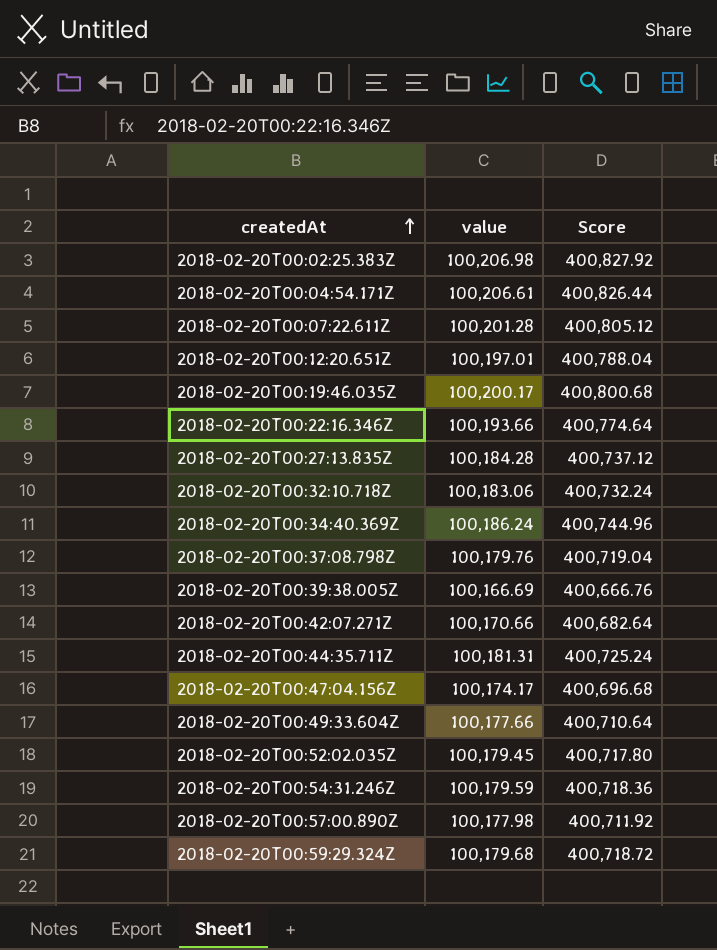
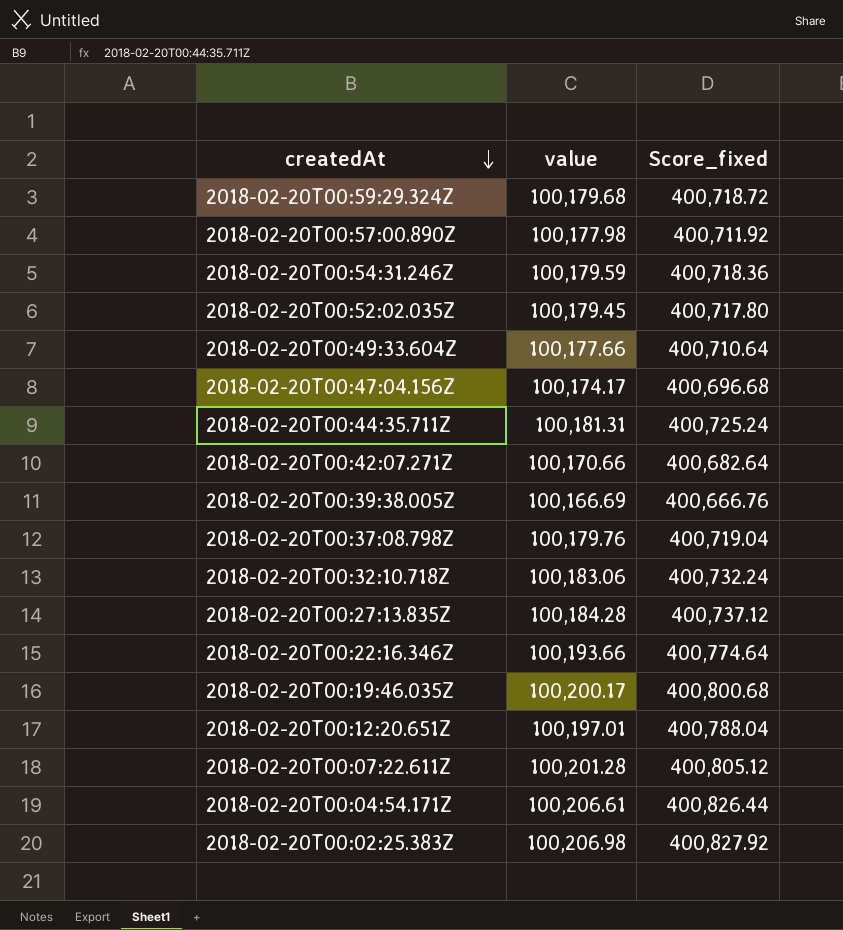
row order: createdAt ascending -> createdAt descending
column name: Score -> Score_fixed
row 2018-02-20T00:34:40.369Z: 100,186.24 | 400,744.96 -> none

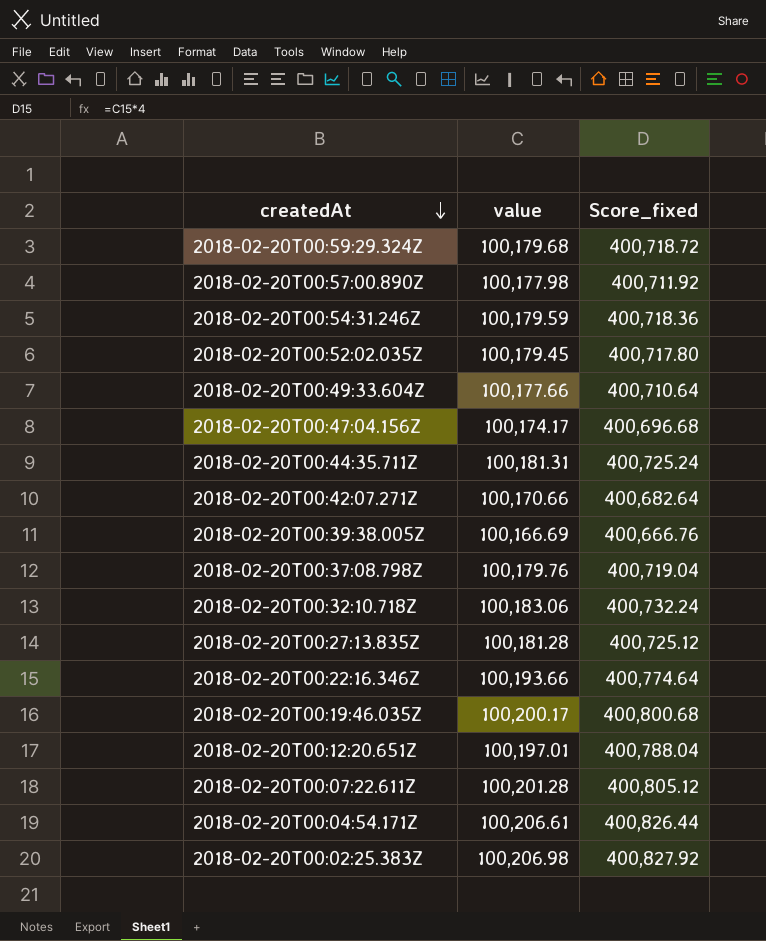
2018-02-20T00:27:13.835Z | value: 100,184.28 -> 100,181.28
2018-02-20T00:27:13.835Z | Score_fixed: 400,737.12 -> 400,725.12

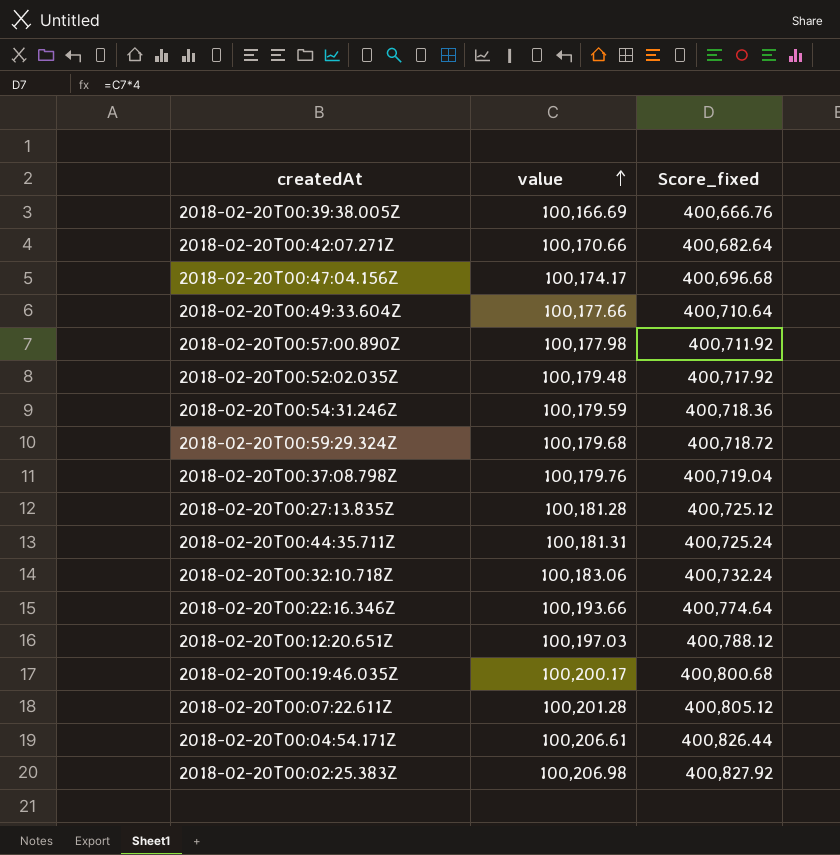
row order: createdAt descending -> value ascending
2018-02-20T00:52:02.035Z | value: 100,179.45 -> 100,179.48
2018-02-20T00:52:02.035Z | Score_fixed: 400,717.80 -> 400,717.92
2018-02-20T00:12:20.651Z | value: 100,197.01 -> 100,197.03
2018-02-20T00:12:20.651Z | Score_fixed: 400,788.04 -> 400,788.12

